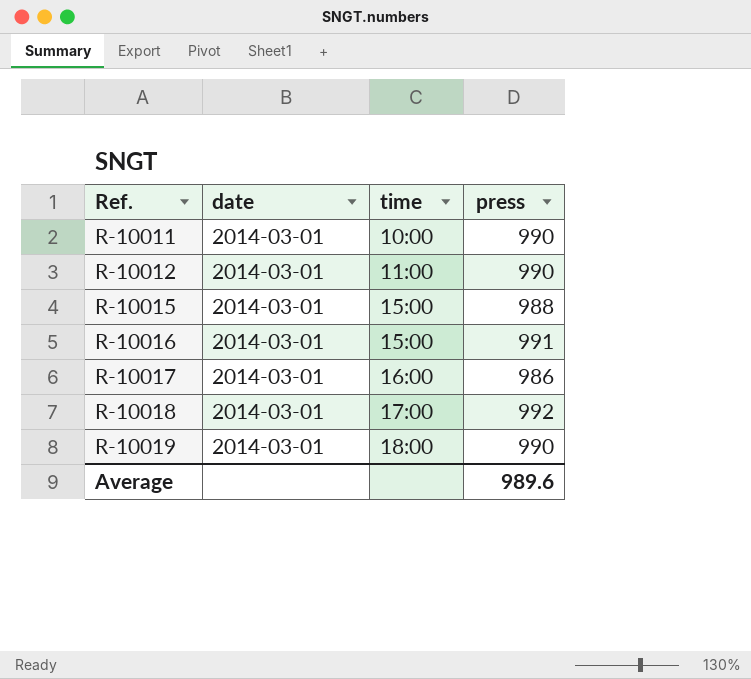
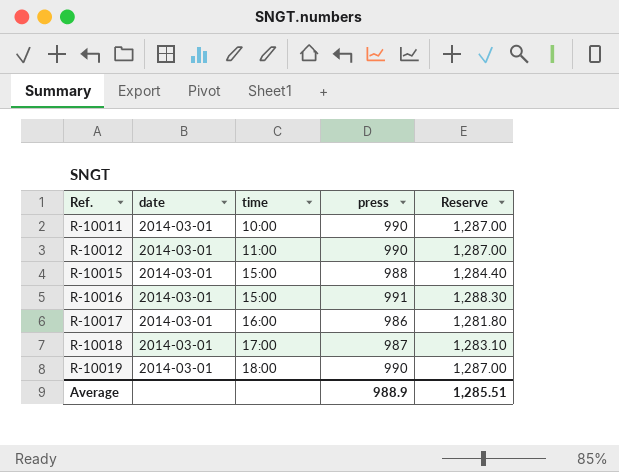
column Reserve | formula: none -> [press] * 1.3
R-10018 | press: 992 -> 987
Average | press: 989.6 -> 988.9

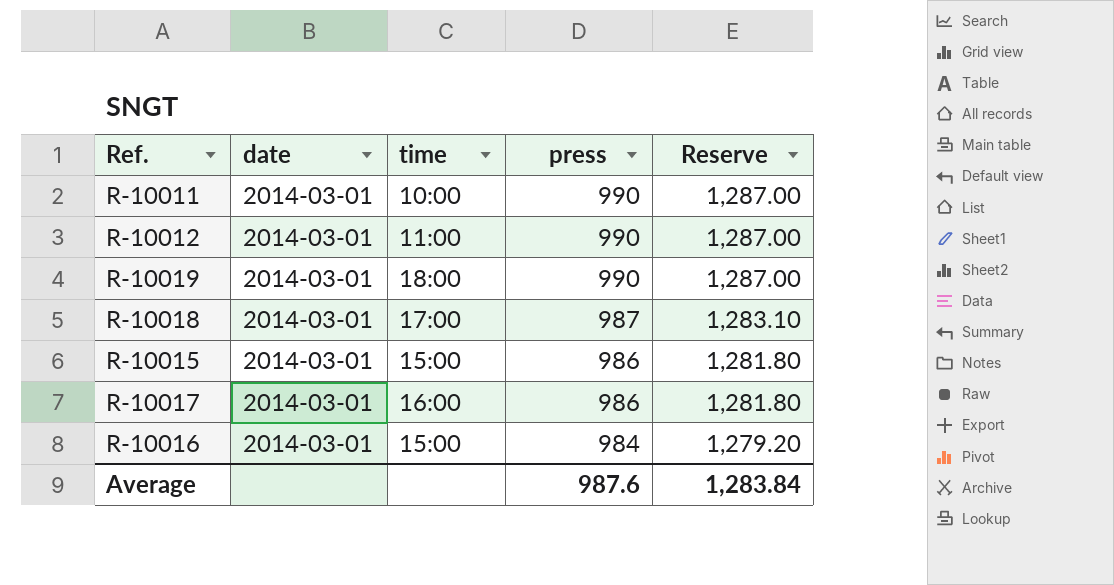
row order: Ref. ascending -> press descending
R-10015 | press: 988 -> 986
R-10015 | Reserve: 1,284.40 -> 1,281.80
R-10016 | press: 991 -> 984
R-10016 | Reserve: 1,288.30 -> 1,279.20
Average | press: 988.9 -> 987.6
Average | Reserve: 1,285.51 -> 1,283.84

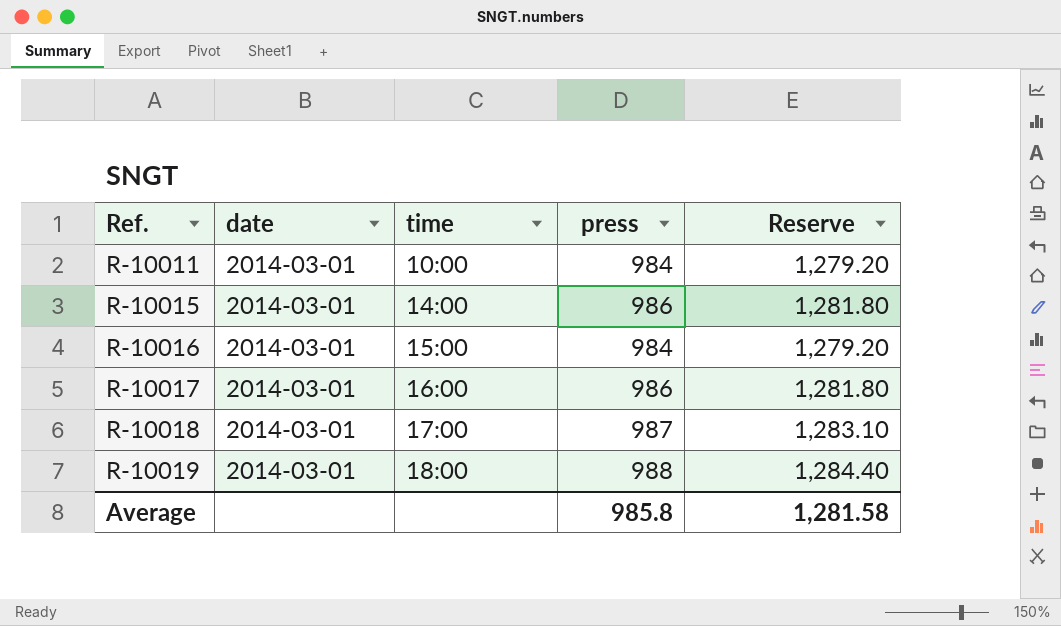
row order: press descending -> Ref. ascending
row R-10012: 2014-03-01 | 11:00 | 990 | 1,287.00 -> none
R-10011 | press: 990 -> 984
R-10011 | Reserve: 1,287.00 -> 1,279.20
R-10015 | time: 15:00 -> 14:00
R-10019 | press: 990 -> 988
R-10019 | Reserve: 1,287.00 -> 1,284.40
Average | press: 987.6 -> 985.8
Average | Reserve: 1,283.84 -> 1,281.58

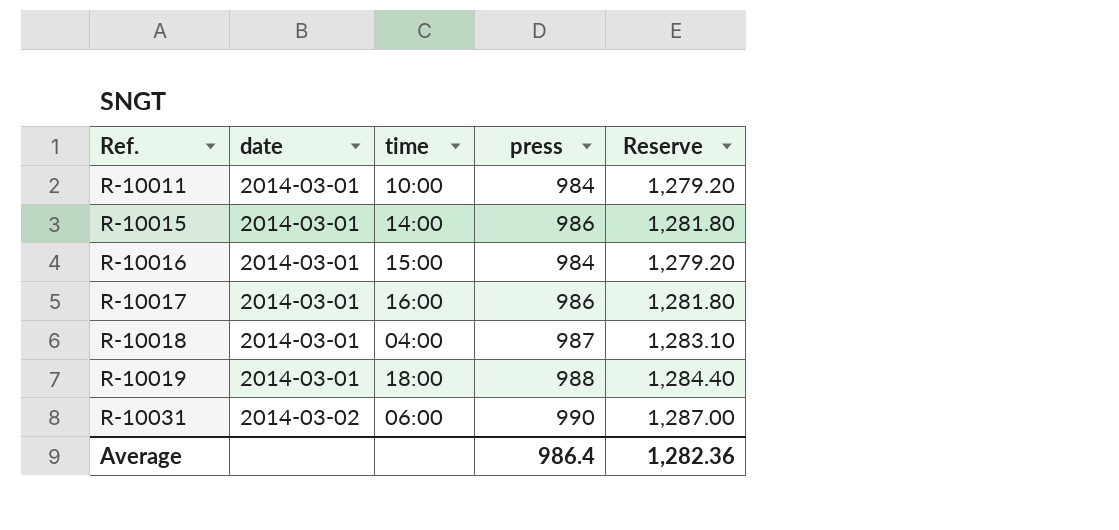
R-10018 | time: 17:00 -> 04:00
row R-10031: none -> 2014-03-02 | 06:00 | 990 | 1,287.00
Average | press: 985.8 -> 986.4
Average | Reserve: 1,281.58 -> 1,282.36

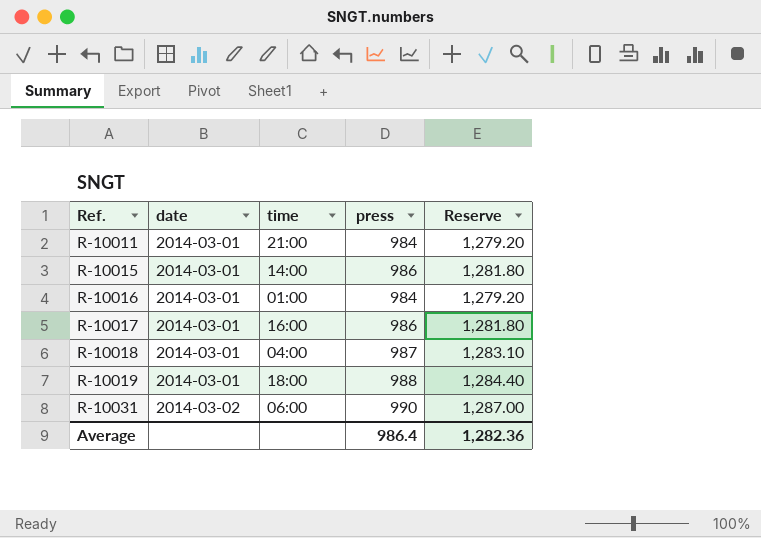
R-10011 | time: 10:00 -> 21:00
R-10016 | time: 15:00 -> 01:00

